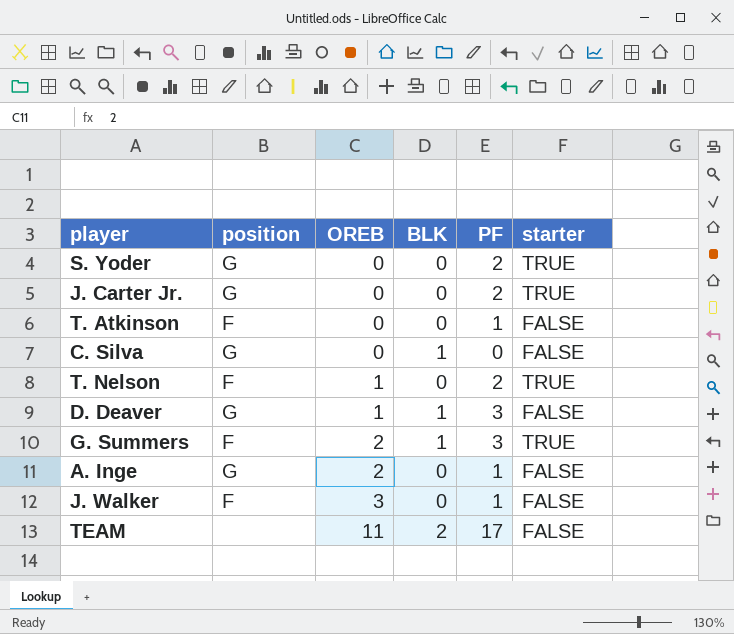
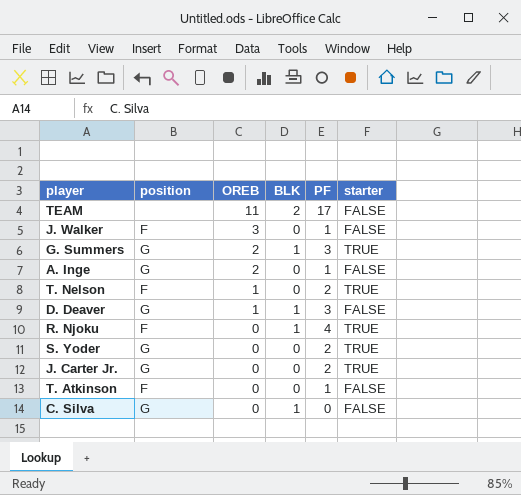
row order: OREB ascending -> OREB descending
G. Summers | position: F -> G
row R. Njoku: none -> F | 0 | 1 | 4 | TRUE

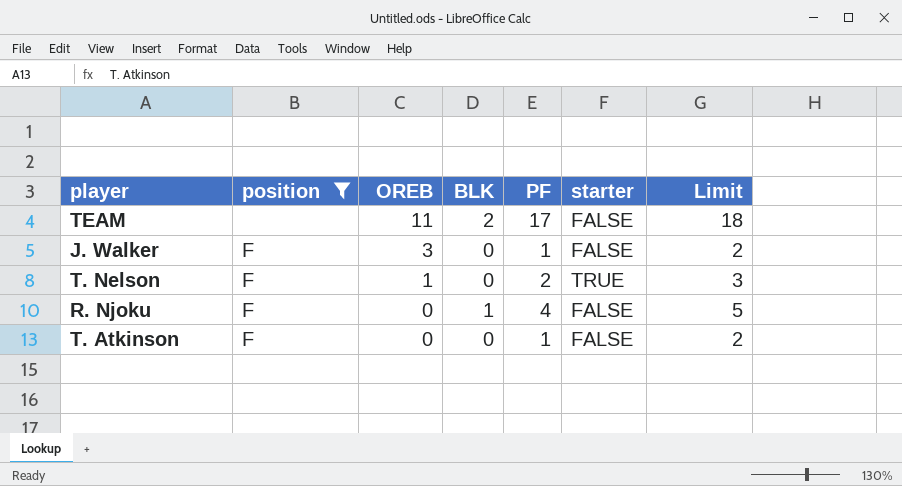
filter: none -> position != G
column Limit | formula: none -> [PF] + 1
R. Njoku | starter: TRUE -> FALSE

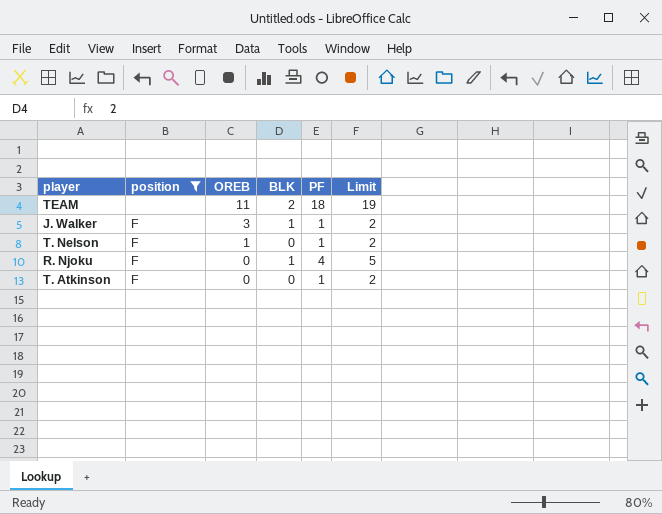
column starter | position: 6 -> none
TEAM | PF: 17 -> 18
TEAM | Limit: 18 -> 19
J. Walker | BLK: 0 -> 1
T. Nelson | PF: 2 -> 1
T. Nelson | Limit: 3 -> 2

